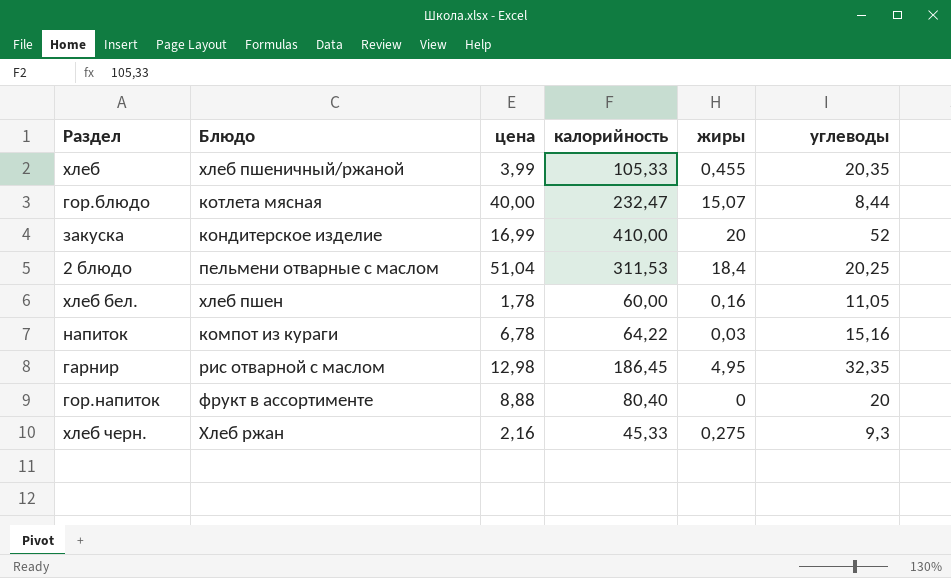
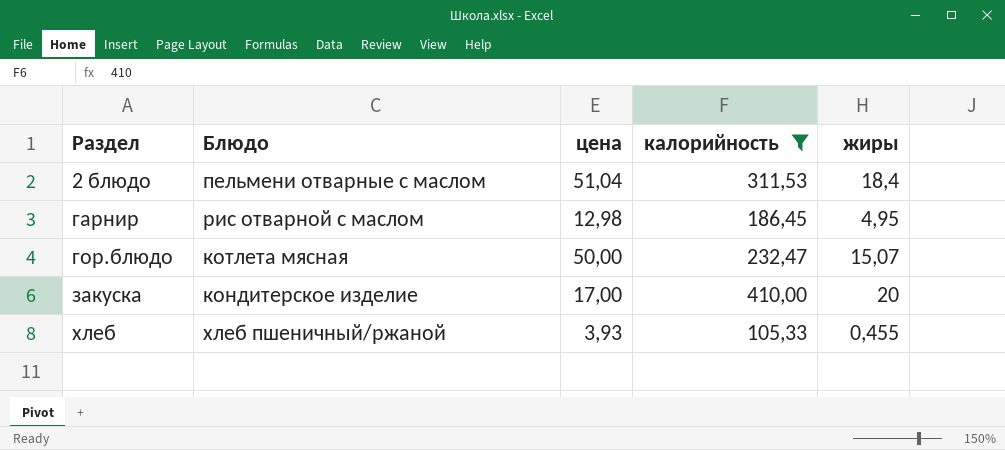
filter: none -> калорийность >= 105,33
row order: none -> Раздел ascending
column углеводы | position: 6 -> none
гор.блюдо | цена: 40,00 -> 50,00
закуска | цена: 16,99 -> 17,00
хлеб | цена: 3,99 -> 3,93

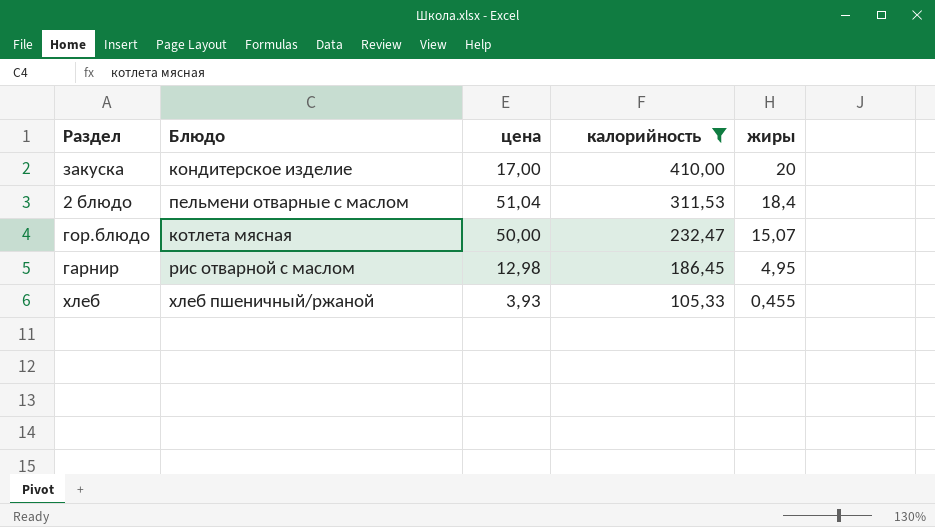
row order: Раздел ascending -> калорийность descending

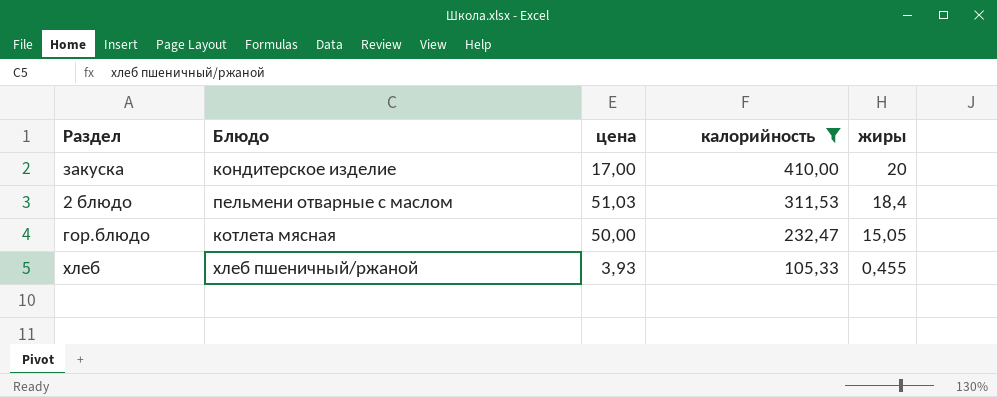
row гарнир: рис отварной с маслом | 12,98 | 186,45 | 4,95 -> none
2 блюдо | цена: 51,04 -> 51,03
гор.блюдо | жиры: 15,07 -> 15,05

